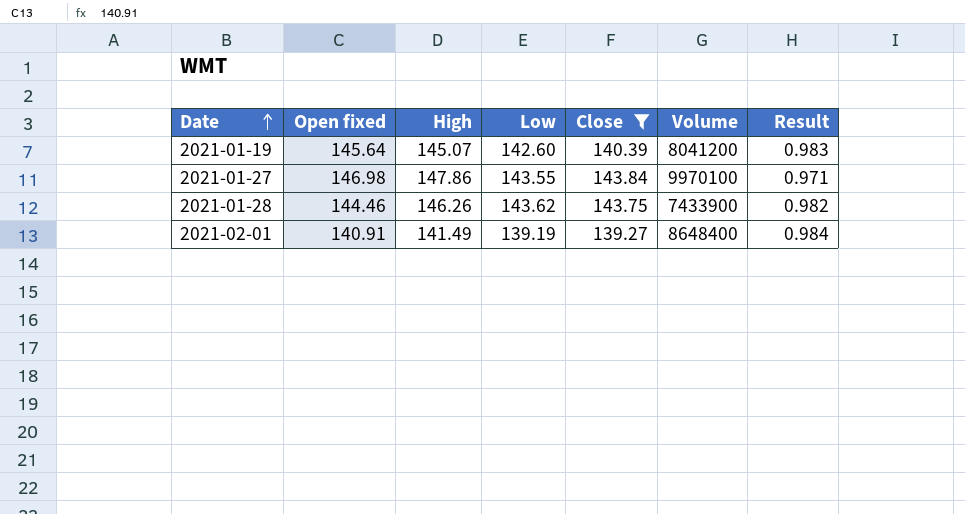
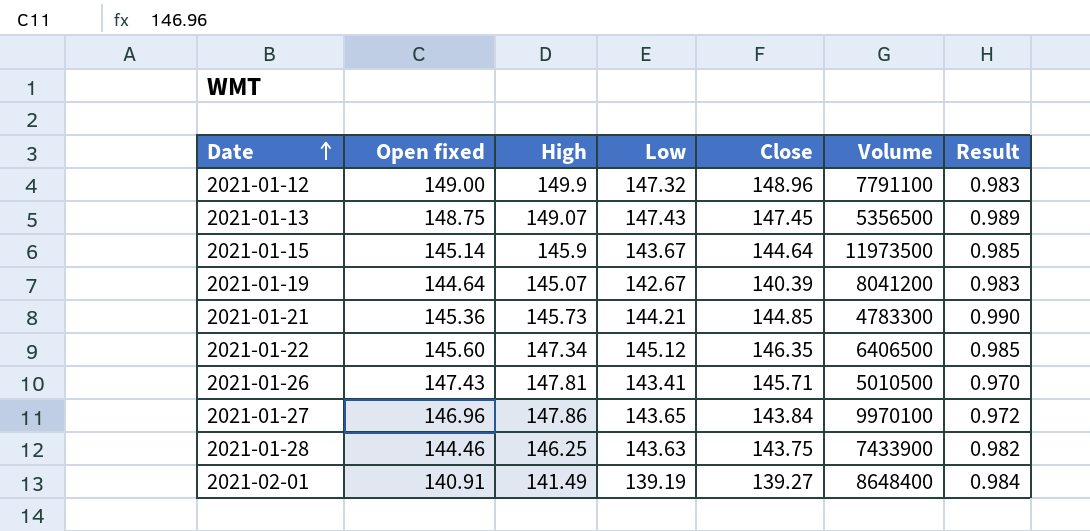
filter: Close <= 143.84 -> none
2021-01-19 | Open fixed: 145.64 -> 144.64
2021-01-19 | Low: 142.60 -> 142.67
2021-01-27 | Open fixed: 146.98 -> 146.96
2021-01-27 | Low: 143.55 -> 143.65
2021-01-27 | Result: 0.971 -> 0.972
2021-01-28 | High: 146.26 -> 146.25
2021-01-28 | Low: 143.62 -> 143.63

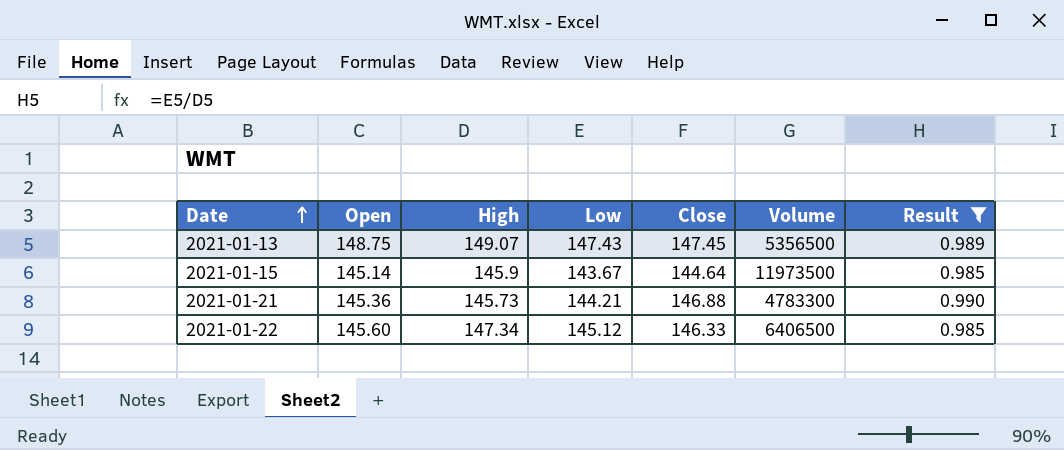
filter: none -> Result >= 0.985
column name: Open fixed -> Open
2021-01-21 | Close: 144.85 -> 146.88
2021-01-22 | Close: 146.35 -> 146.33

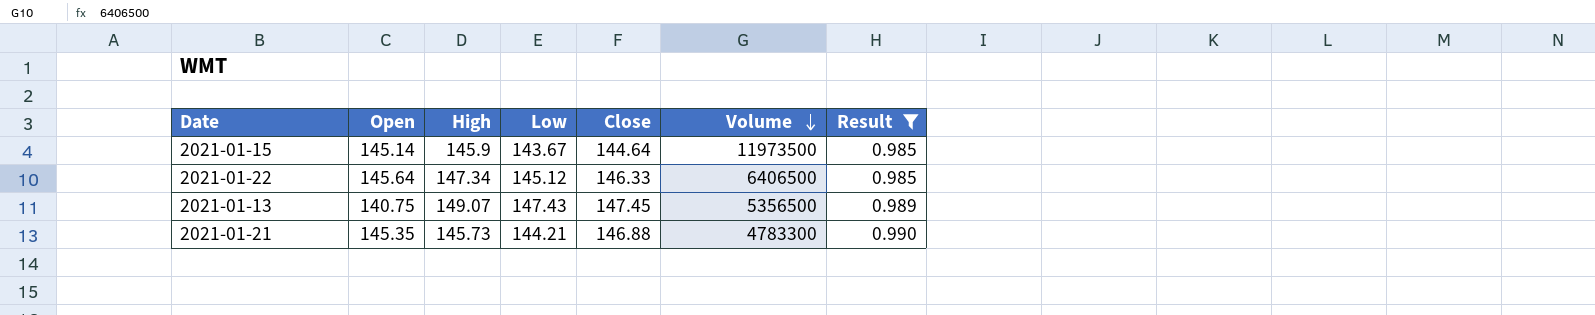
row order: Date ascending -> Volume descending
2021-01-22 | Open: 145.60 -> 145.64
2021-01-13 | Open: 148.75 -> 140.75
2021-01-21 | Open: 145.36 -> 145.35

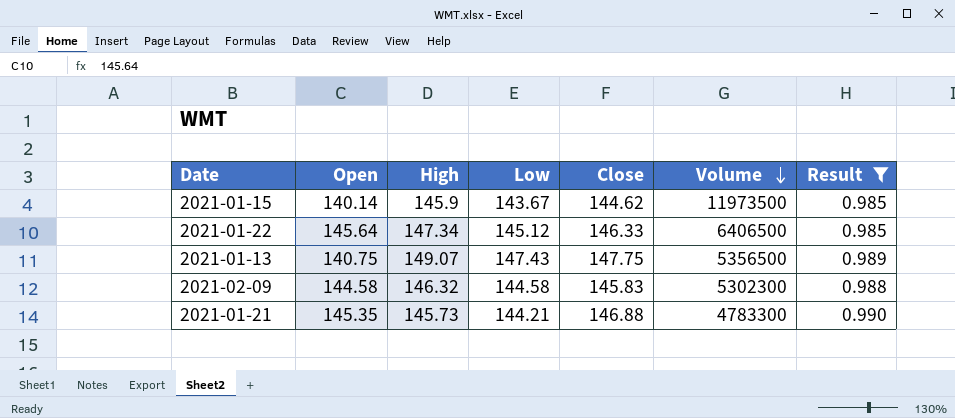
2021-01-15 | Open: 145.14 -> 140.14
2021-01-15 | Close: 144.64 -> 144.62
2021-01-13 | Close: 147.45 -> 147.75
row 2021-02-09: none -> 144.58 | 146.32 | 144.58 | 145.83 | 5302300 | 0.988

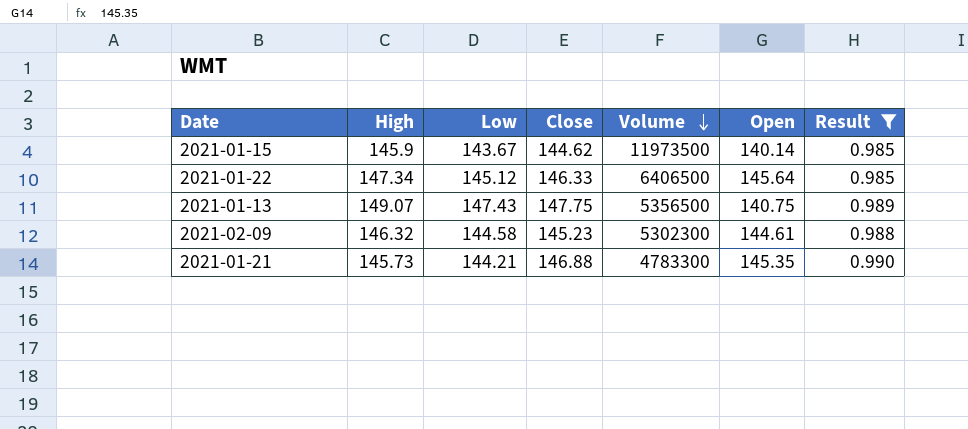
column Open | position: 2 -> 6
2021-02-09 | Close: 145.83 -> 145.23
2021-02-09 | Open: 144.58 -> 144.61

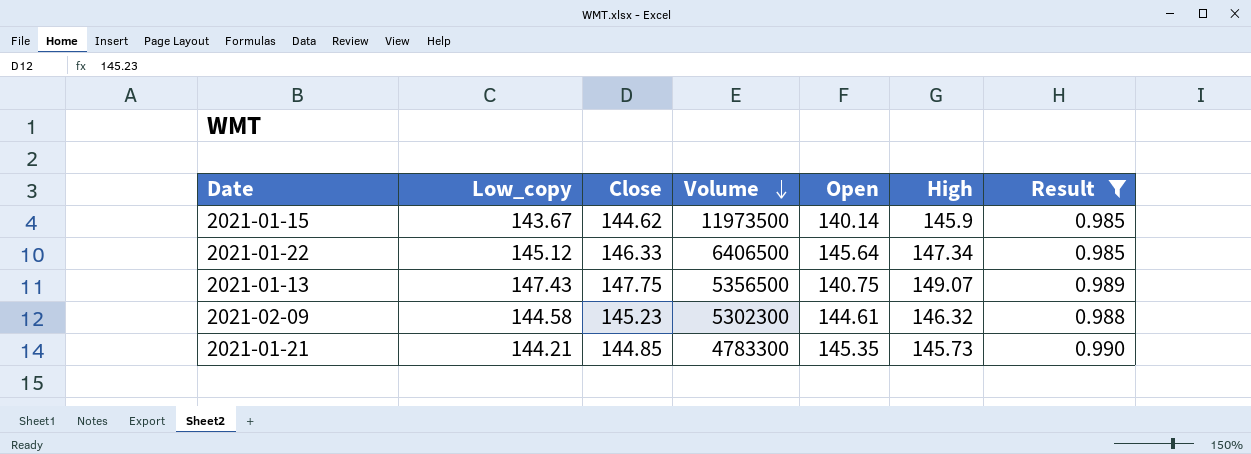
column name: Low -> Low_copy
column High | position: 2 -> 6
2021-01-21 | Close: 146.88 -> 144.85

